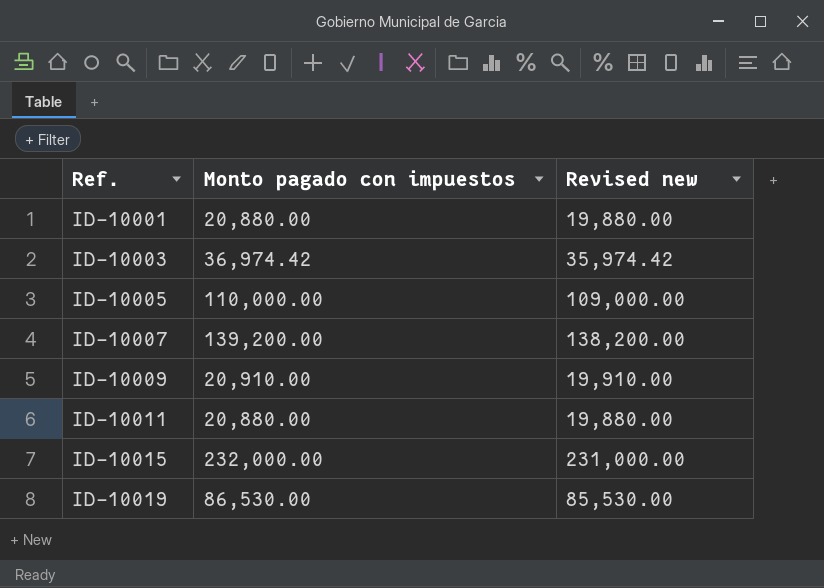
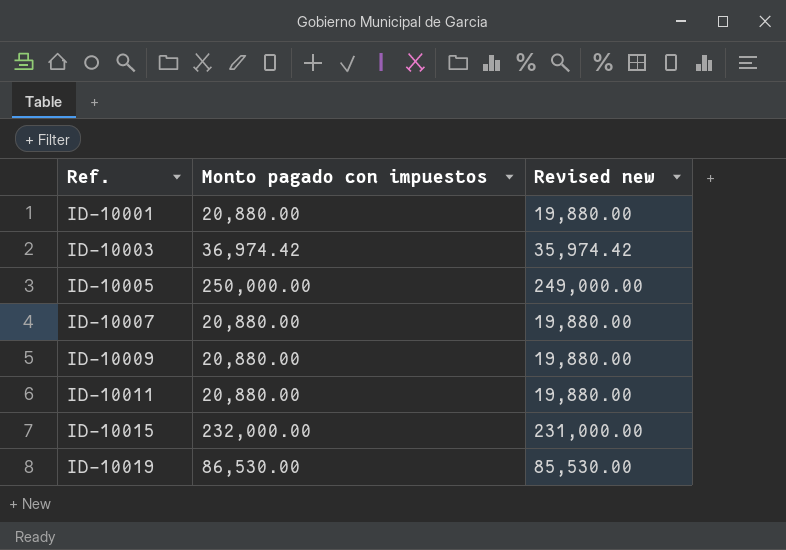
ID-10005 | Monto pagado con impuestos: 110,000.00 -> 250,000.00
ID-10005 | Revised new: 109,000.00 -> 249,000.00
ID-10007 | Monto pagado con impuestos: 139,200.00 -> 20,880.00
ID-10007 | Revised new: 138,200.00 -> 19,880.00
ID-10009 | Monto pagado con impuestos: 20,910.00 -> 20,880.00
ID-10009 | Revised new: 19,910.00 -> 19,880.00

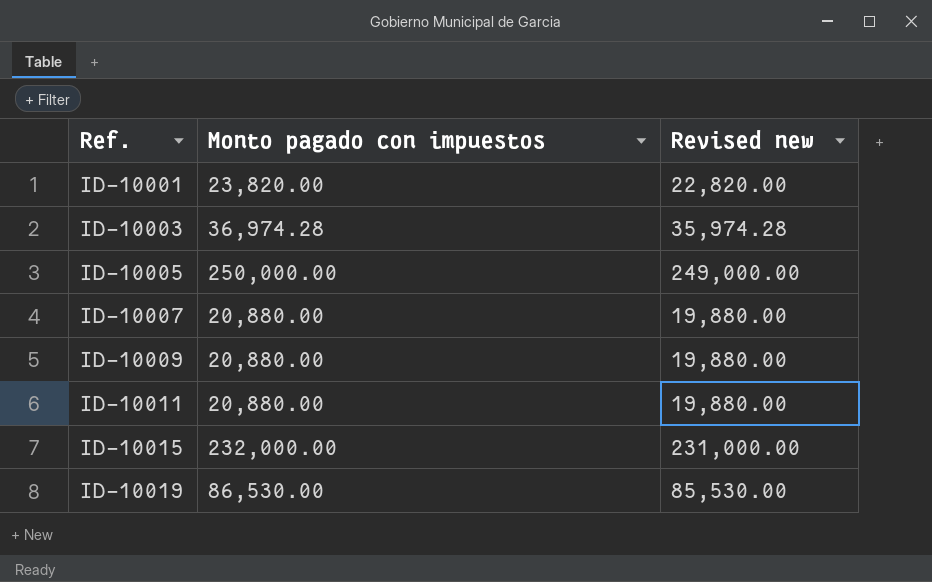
ID-10001 | Monto pagado con impuestos: 20,880.00 -> 23,820.00
ID-10001 | Revised new: 19,880.00 -> 22,820.00
ID-10003 | Monto pagado con impuestos: 36,974.42 -> 36,974.28
ID-10003 | Revised new: 35,974.42 -> 35,974.28

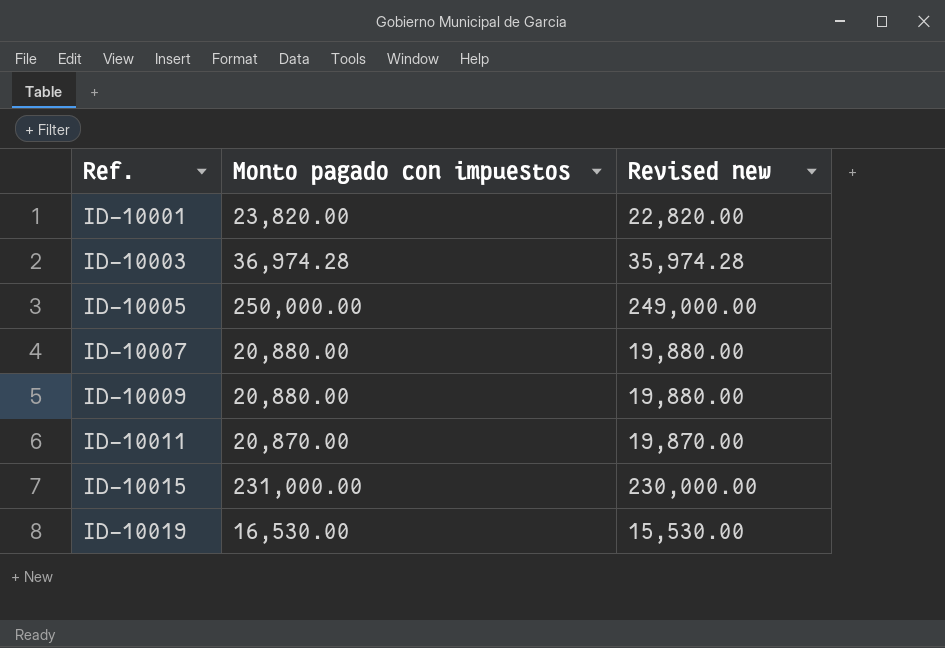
ID-10011 | Monto pagado con impuestos: 20,880.00 -> 20,870.00
ID-10011 | Revised new: 19,880.00 -> 19,870.00
ID-10015 | Monto pagado con impuestos: 232,000.00 -> 231,000.00
ID-10015 | Revised new: 231,000.00 -> 230,000.00
ID-10019 | Monto pagado con impuestos: 86,530.00 -> 16,530.00
ID-10019 | Revised new: 85,530.00 -> 15,530.00

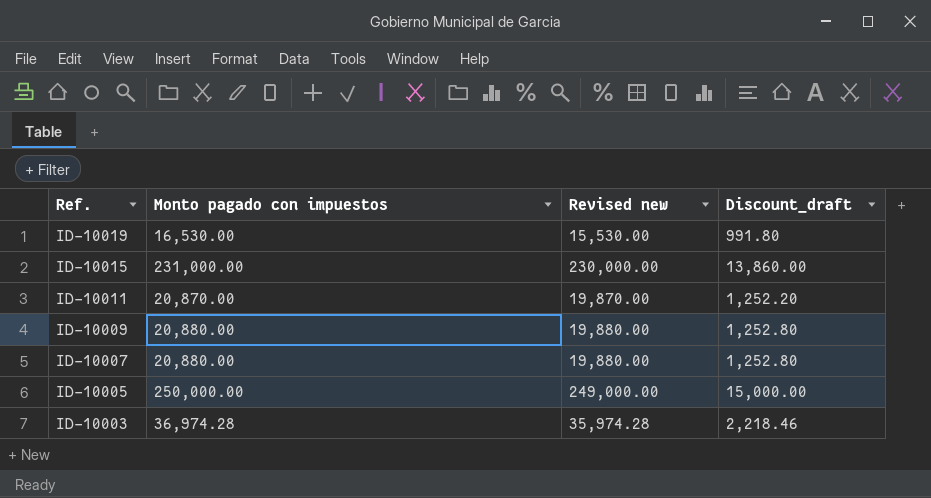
row order: Ref. ascending -> Ref. descending
column Discount_draft | formula: none -> [Monto pagado con impuestos] * 0.06
row ID-10001: 23,820.00 | 22,820.00 -> none

